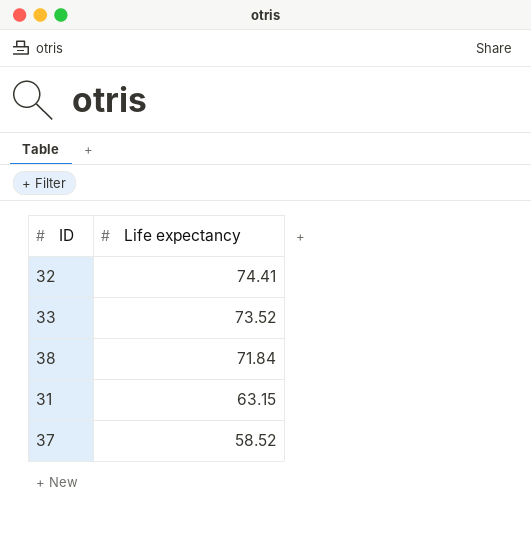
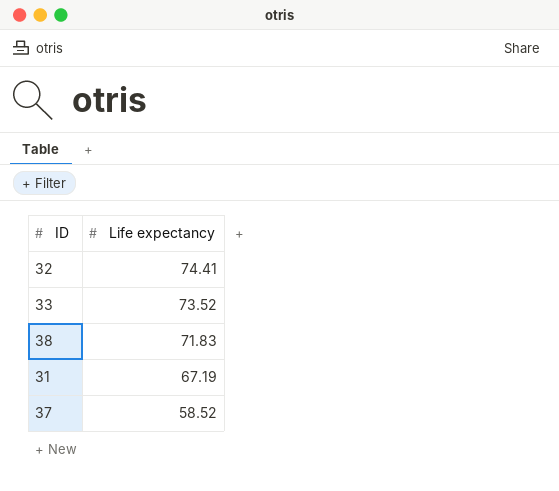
38 | Life expectancy: 71.84 -> 71.83
31 | Life expectancy: 63.15 -> 67.19

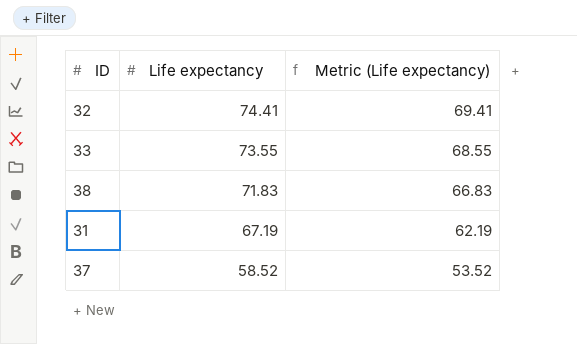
column Metric (Life expectancy) | formula: none -> [Life expectancy] - 5
33 | Life expectancy: 73.52 -> 73.55

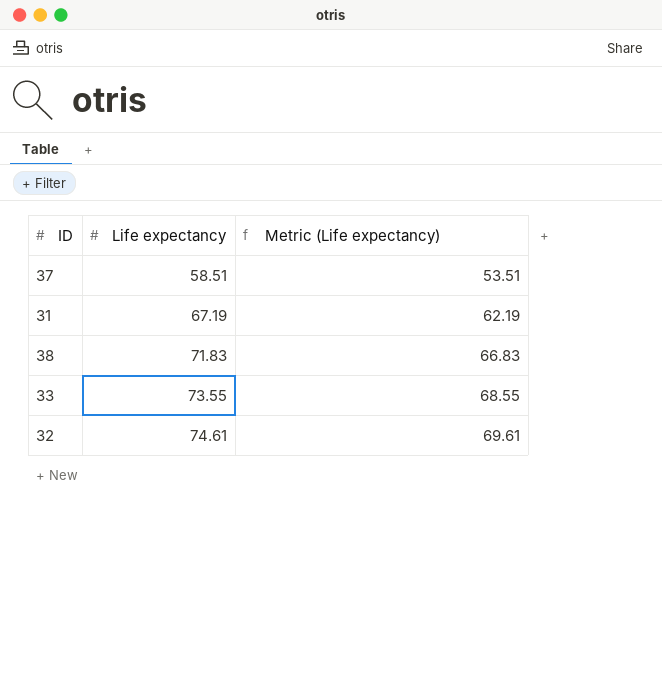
row order: Life expectancy descending -> Life expectancy ascending
37 | Life expectancy: 58.52 -> 58.51
37 | Metric (Life expectancy): 53.52 -> 53.51
32 | Life expectancy: 74.41 -> 74.61
32 | Metric (Life expectancy): 69.41 -> 69.61

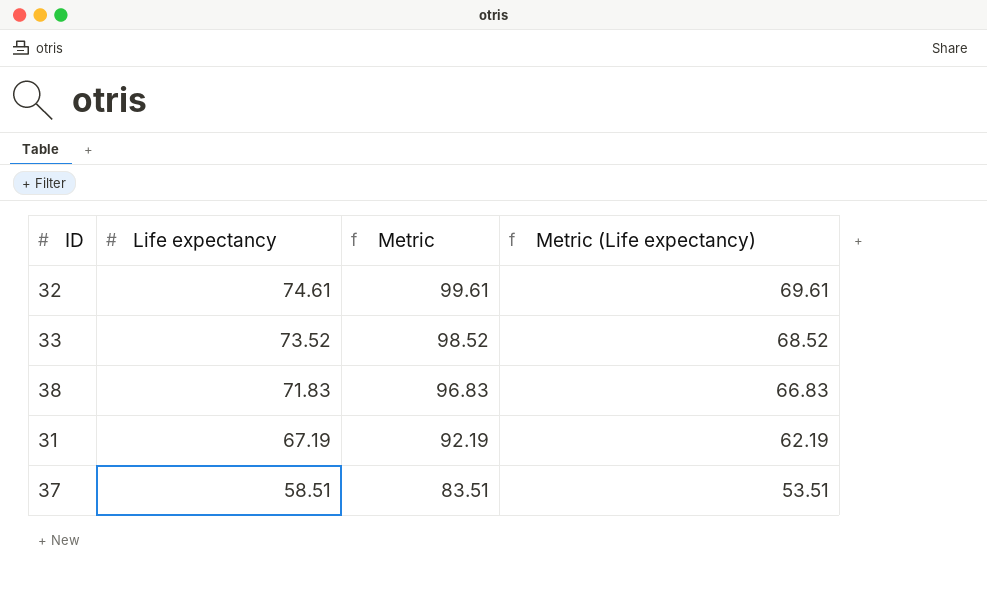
row order: Life expectancy ascending -> Life expectancy descending
column Metric | formula: none -> [Life expectancy] + 25
33 | Life expectancy: 73.55 -> 73.52
33 | Metric (Life expectancy): 68.55 -> 68.52

